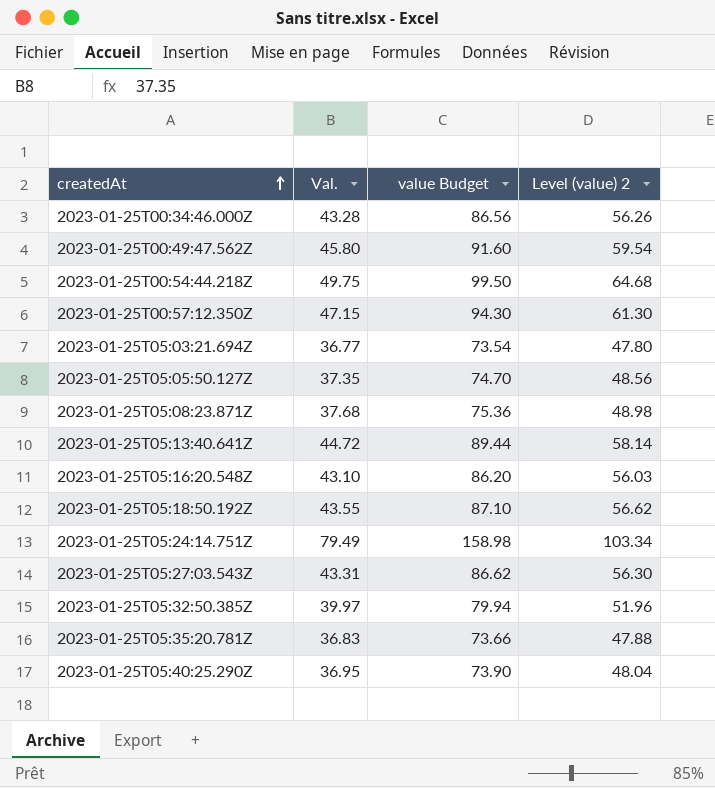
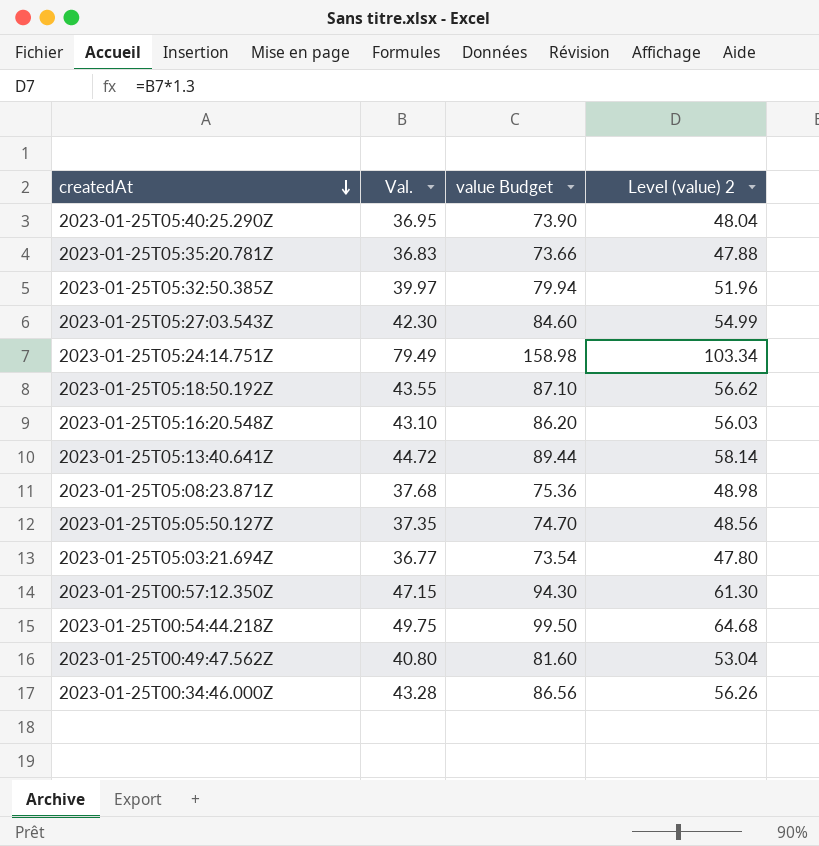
row order: createdAt ascending -> createdAt descending
2023-01-25T05:27:03.543Z | Val.: 43.31 -> 42.30
2023-01-25T05:27:03.543Z | value Budget: 86.62 -> 84.60
2023-01-25T05:27:03.543Z | Level (value) 2: 56.30 -> 54.99
2023-01-25T00:49:47.562Z | Val.: 45.80 -> 40.80
2023-01-25T00:49:47.562Z | value Budget: 91.60 -> 81.60
2023-01-25T00:49:47.562Z | Level (value) 2: 59.54 -> 53.04

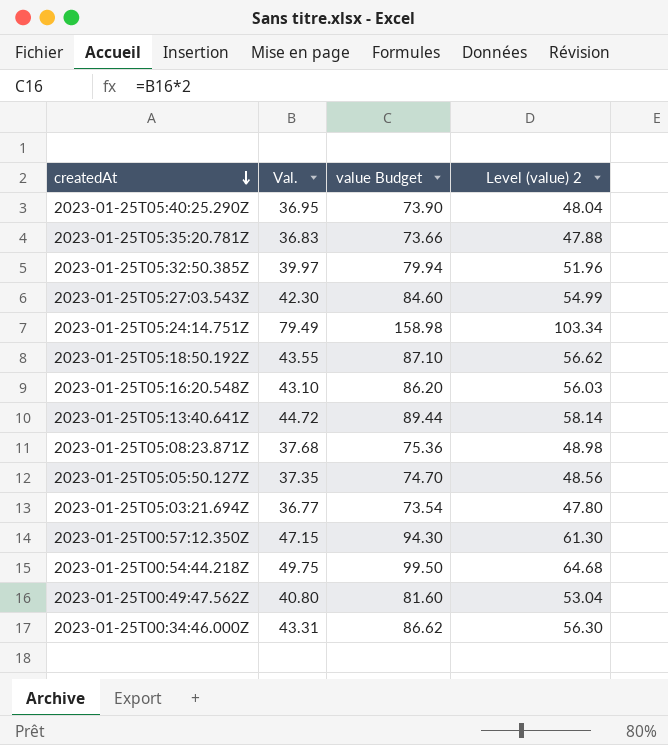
2023-01-25T00:34:46.000Z | Val.: 43.28 -> 43.31
2023-01-25T00:34:46.000Z | value Budget: 86.56 -> 86.62
2023-01-25T00:34:46.000Z | Level (value) 2: 56.26 -> 56.30

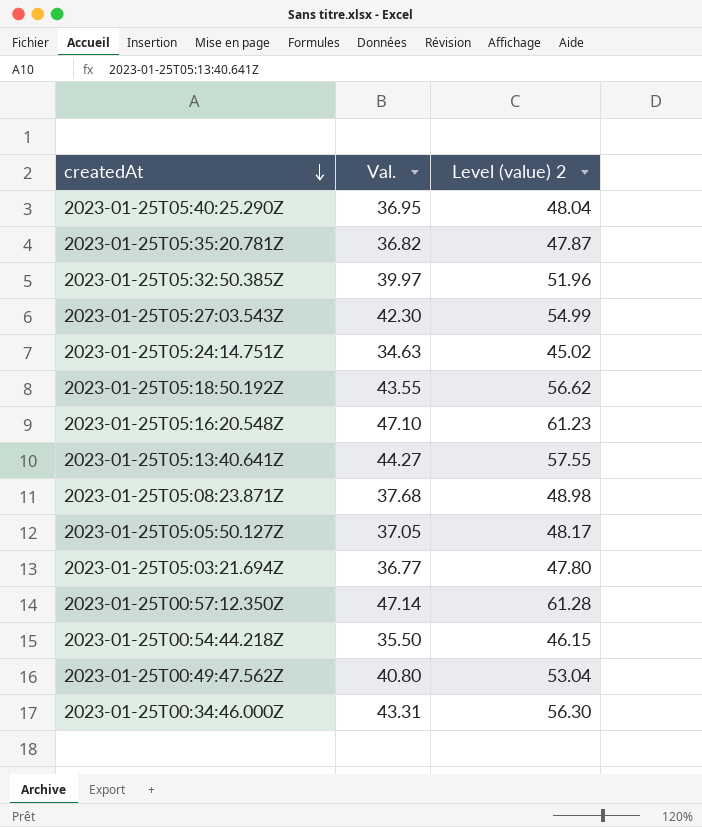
column value Budget | formula: [Val.] * 2 -> none
2023-01-25T05:35:20.781Z | Val.: 36.83 -> 36.82
2023-01-25T05:35:20.781Z | Level (value) 2: 47.88 -> 47.87
2023-01-25T05:24:14.751Z | Val.: 79.49 -> 34.63
2023-01-25T05:24:14.751Z | Level (value) 2: 103.34 -> 45.02
2023-01-25T05:16:20.548Z | Val.: 43.10 -> 47.10
2023-01-25T05:16:20.548Z | Level (value) 2: 56.03 -> 61.23
2023-01-25T05:13:40.641Z | Val.: 44.72 -> 44.27
2023-01-25T05:13:40.641Z | Level (value) 2: 58.14 -> 57.55
2023-01-25T05:05:50.127Z | Val.: 37.35 -> 37.05
2023-01-25T05:05:50.127Z | Level (value) 2: 48.56 -> 48.17
2023-01-25T00:57:12.350Z | Val.: 47.15 -> 47.14
2023-01-25T00:57:12.350Z | Level (value) 2: 61.30 -> 61.28
2023-01-25T00:54:44.218Z | Val.: 49.75 -> 35.50
2023-01-25T00:54:44.218Z | Level (value) 2: 64.68 -> 46.15

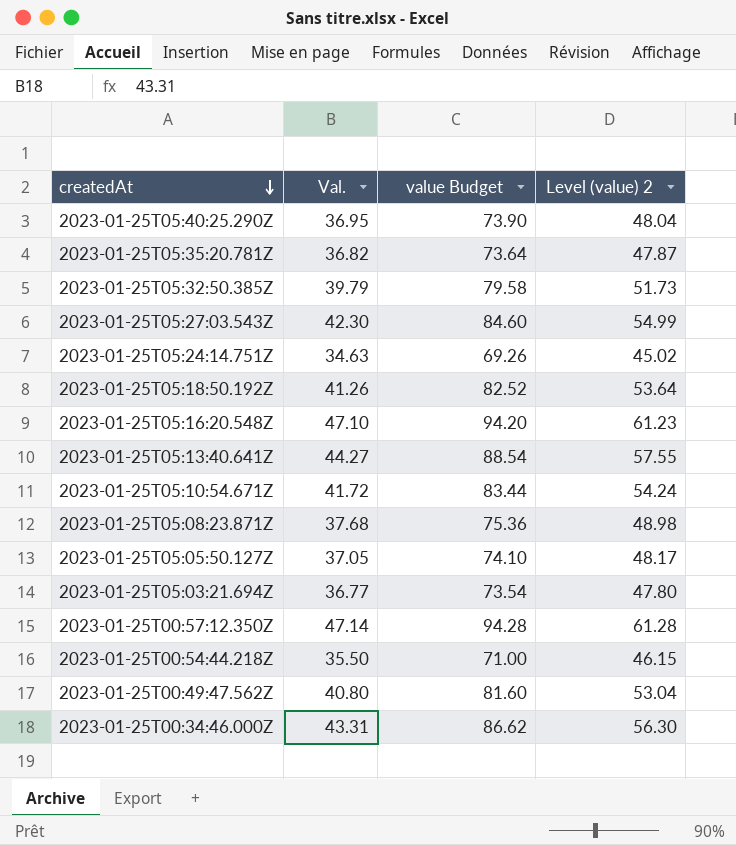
column value Budget | formula: none -> [Val.] * 2
2023-01-25T05:32:50.385Z | Val.: 39.97 -> 39.79
2023-01-25T05:32:50.385Z | Level (value) 2: 51.96 -> 51.73
2023-01-25T05:18:50.192Z | Val.: 43.55 -> 41.26
2023-01-25T05:18:50.192Z | Level (value) 2: 56.62 -> 53.64
row 2023-01-25T05:10:54.671Z: none -> 41.72 | 83.44 | 54.24

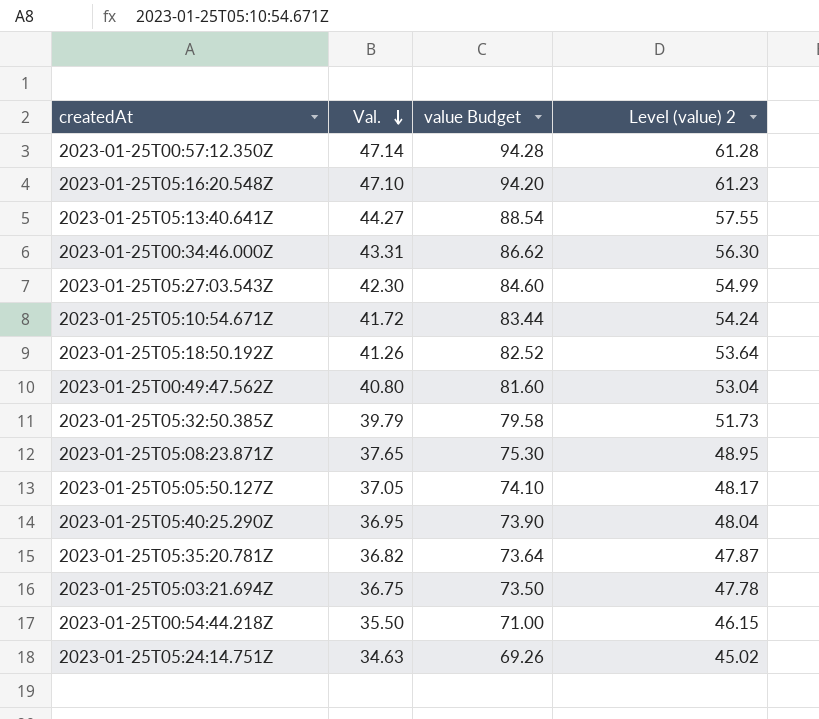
row order: createdAt descending -> Val. descending
2023-01-25T05:08:23.871Z | Val.: 37.68 -> 37.65
2023-01-25T05:08:23.871Z | value Budget: 75.36 -> 75.30
2023-01-25T05:08:23.871Z | Level (value) 2: 48.98 -> 48.95
2023-01-25T05:03:21.694Z | Val.: 36.77 -> 36.75
2023-01-25T05:03:21.694Z | value Budget: 73.54 -> 73.50
2023-01-25T05:03:21.694Z | Level (value) 2: 47.80 -> 47.78

